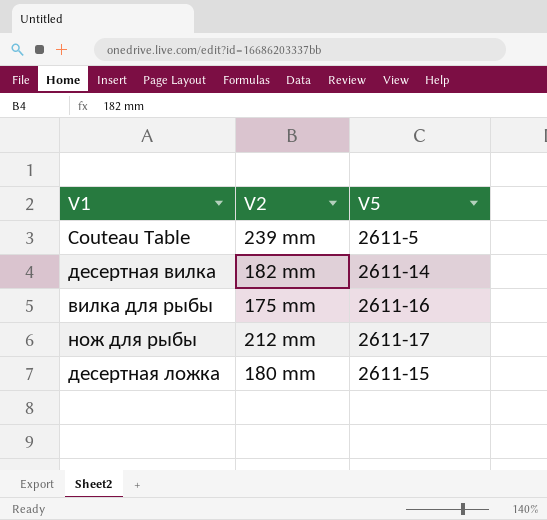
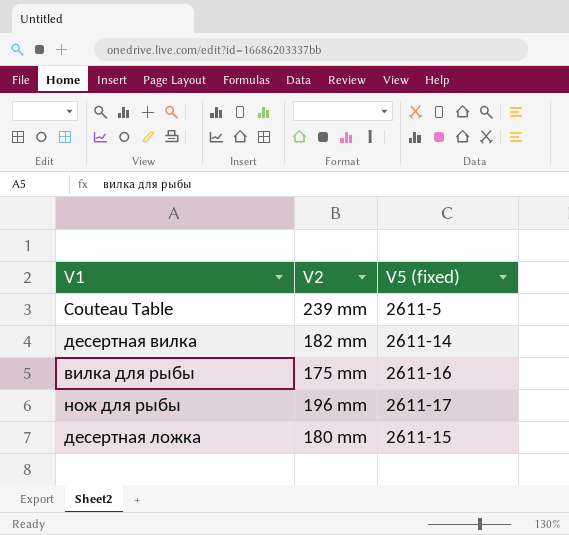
column name: V5 -> V5 (fixed)
нож для рыбы | V2: 212 mm -> 196 mm

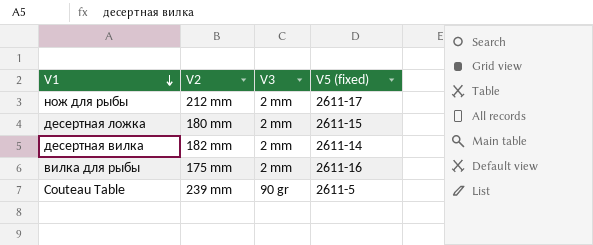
row order: none -> V1 descending
column V3 | position: none -> 3
нож для рыбы | V2: 196 mm -> 212 mm

